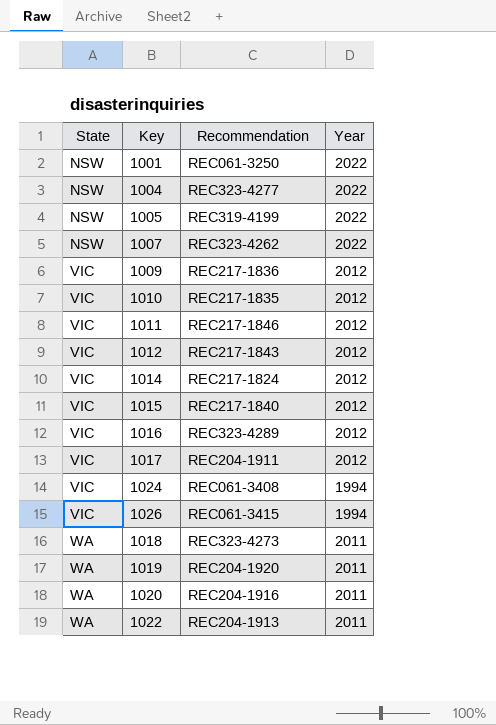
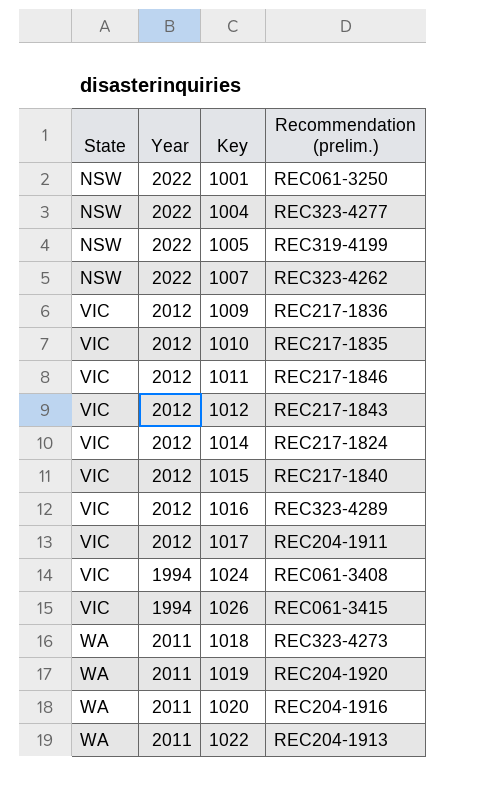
column Year | position: 4 -> 2
column name: Recommendation -> Recommendation (prelim.)

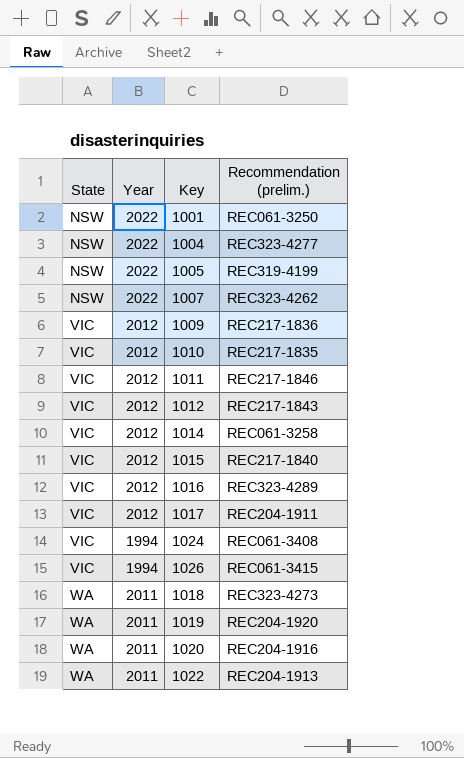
1014 | Recommendation (prelim.): REC217-1824 -> REC061-3258

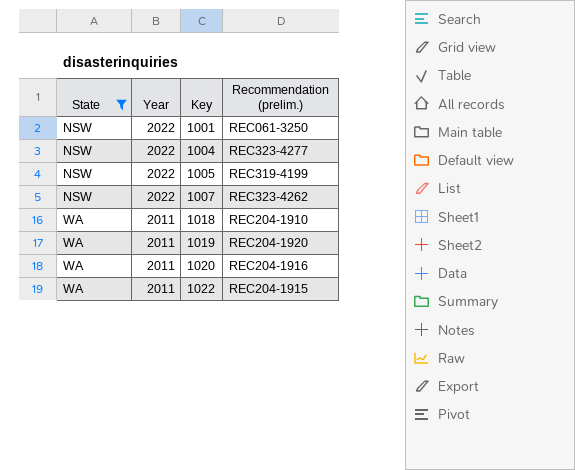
filter: none -> State != VIC
1018 | Recommendation (prelim.): REC323-4273 -> REC204-1910
1022 | Recommendation (prelim.): REC204-1913 -> REC204-1915

